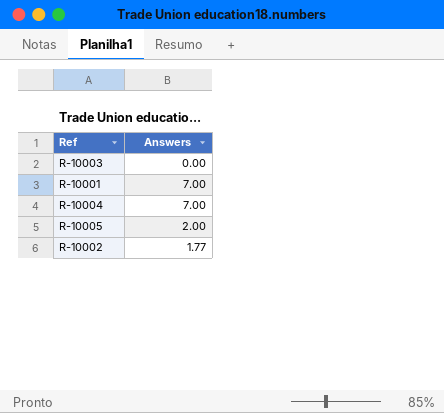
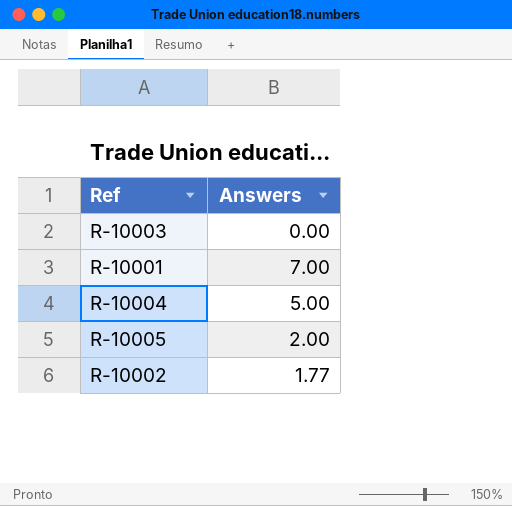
R-10004 | Answers: 7.00 -> 5.00

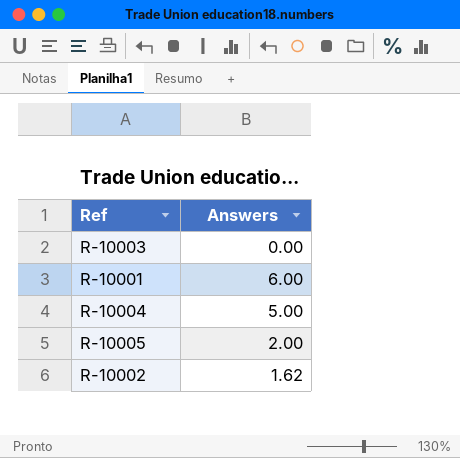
R-10001 | Answers: 7.00 -> 6.00
R-10002 | Answers: 1.77 -> 1.62

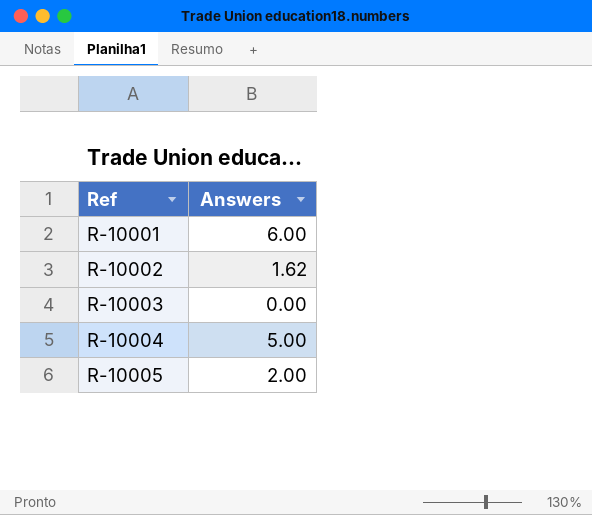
row order: none -> Ref ascending

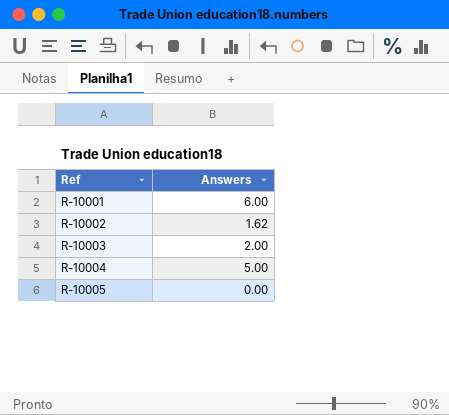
R-10003 | Answers: 0.00 -> 2.00
R-10005 | Answers: 2.00 -> 0.00

